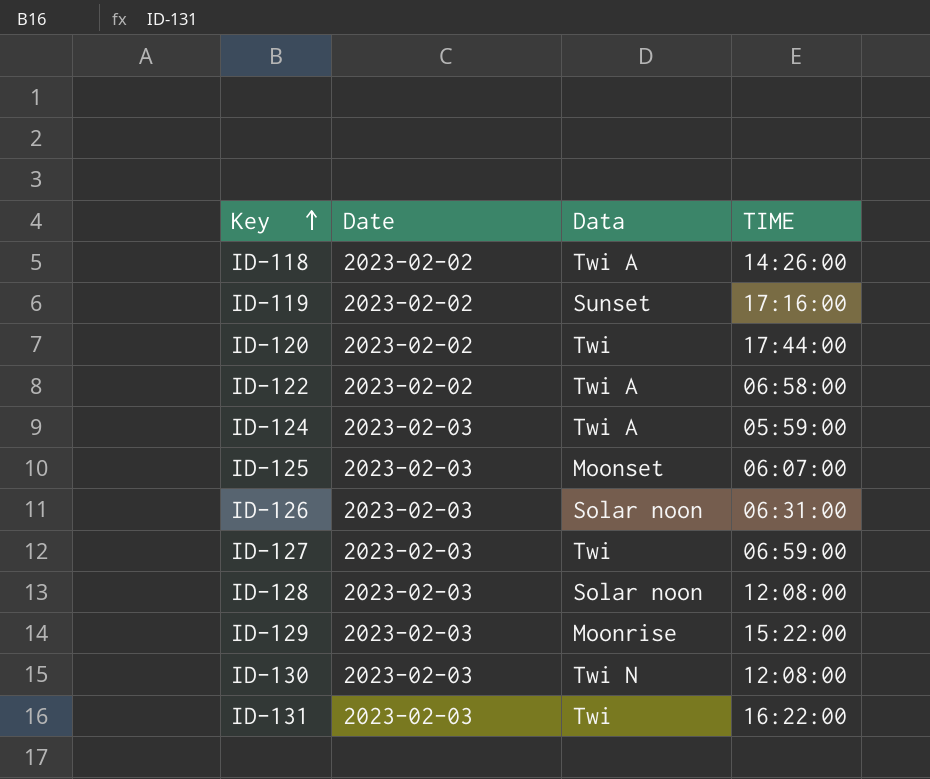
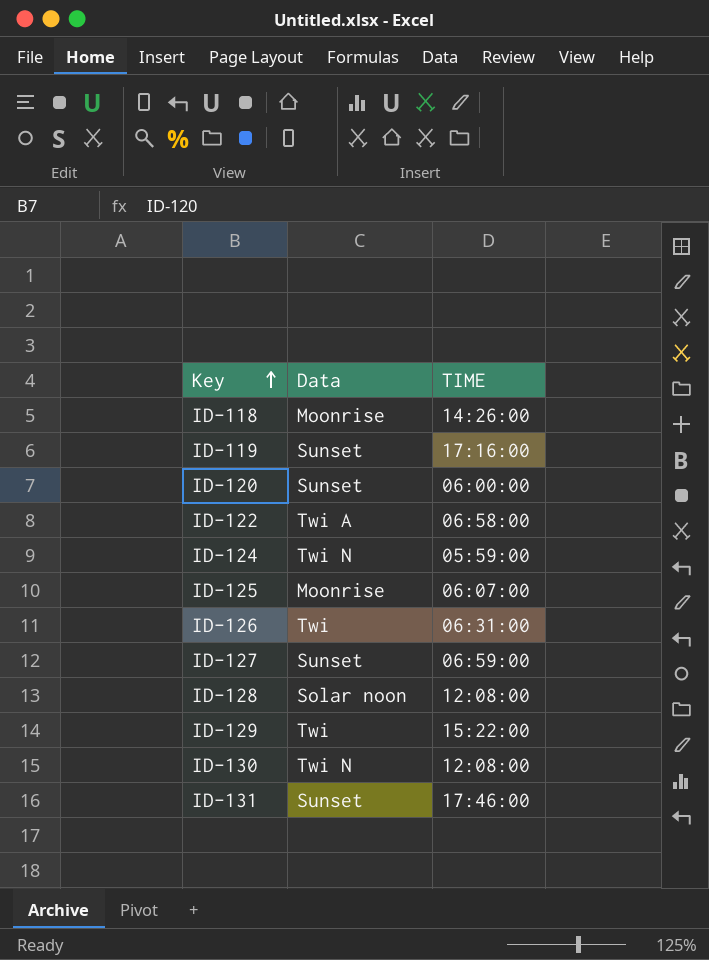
column Date | position: 2 -> none
ID-118 | Data: Twi A -> Moonrise
ID-120 | Data: Twi -> Sunset
ID-120 | TIME: 17:44:00 -> 06:00:00
ID-124 | Data: Twi A -> Twi N
ID-125 | Data: Moonset -> Moonrise
ID-126 | Data: Solar noon -> Twi
ID-127 | Data: Twi -> Sunset
ID-129 | Data: Moonrise -> Twi
ID-131 | Data: Twi -> Sunset
ID-131 | TIME: 16:22:00 -> 17:46:00

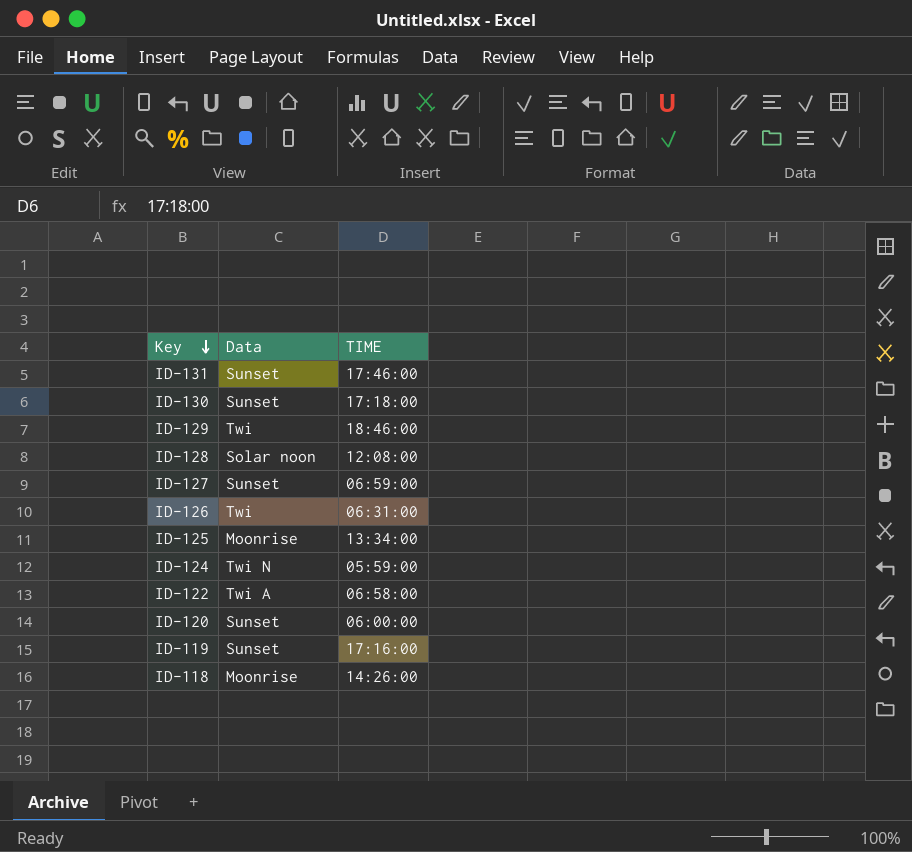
row order: Key ascending -> Key descending
ID-130 | Data: Twi N -> Sunset
ID-130 | TIME: 12:08:00 -> 17:18:00
ID-129 | TIME: 15:22:00 -> 18:46:00
ID-125 | TIME: 06:07:00 -> 13:34:00

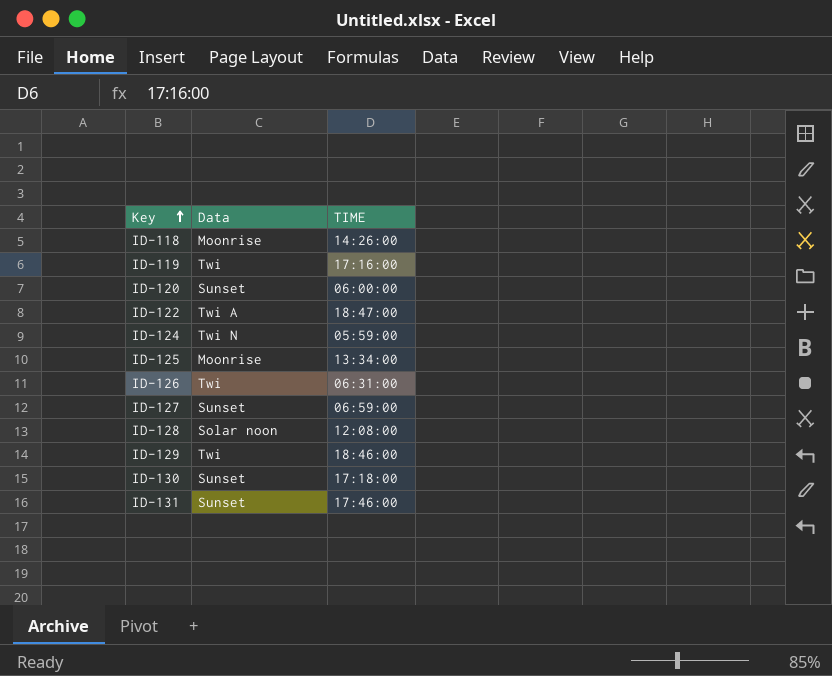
row order: Key descending -> Key ascending
ID-119 | Data: Sunset -> Twi
ID-122 | TIME: 06:58:00 -> 18:47:00

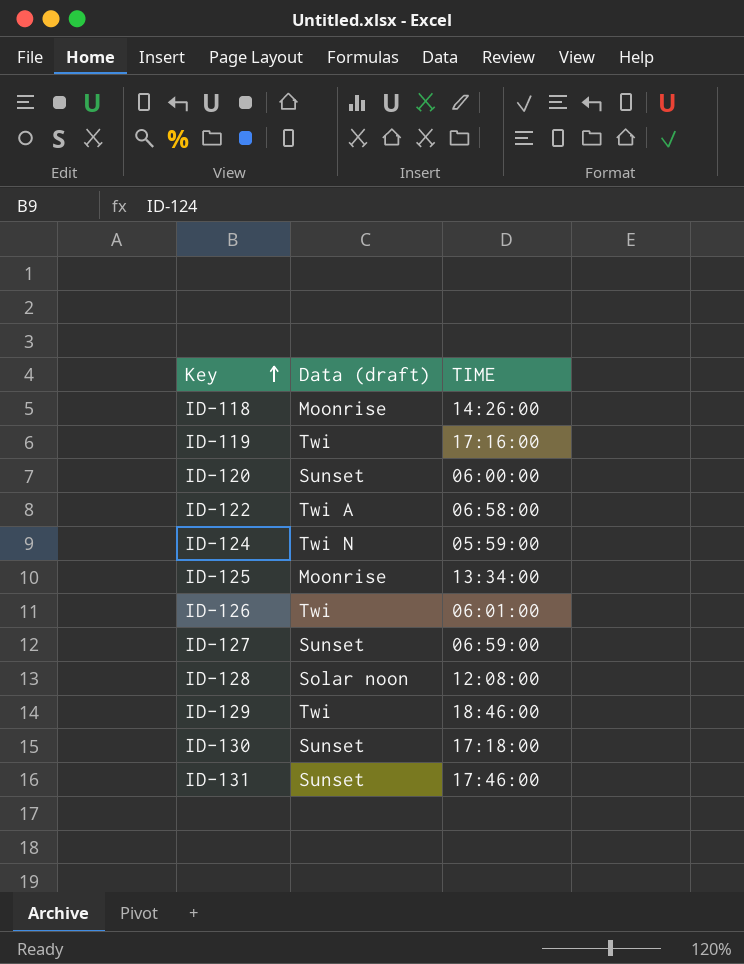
column name: Data -> Data (draft)
ID-122 | TIME: 18:47:00 -> 06:58:00
ID-126 | TIME: 06:31:00 -> 06:01:00

